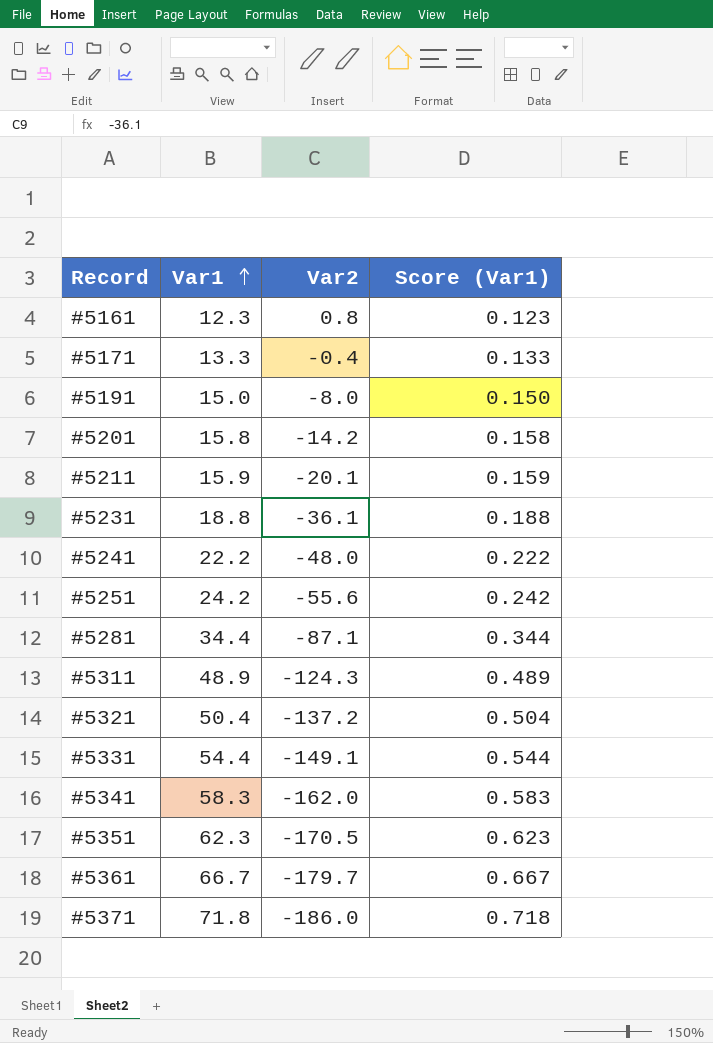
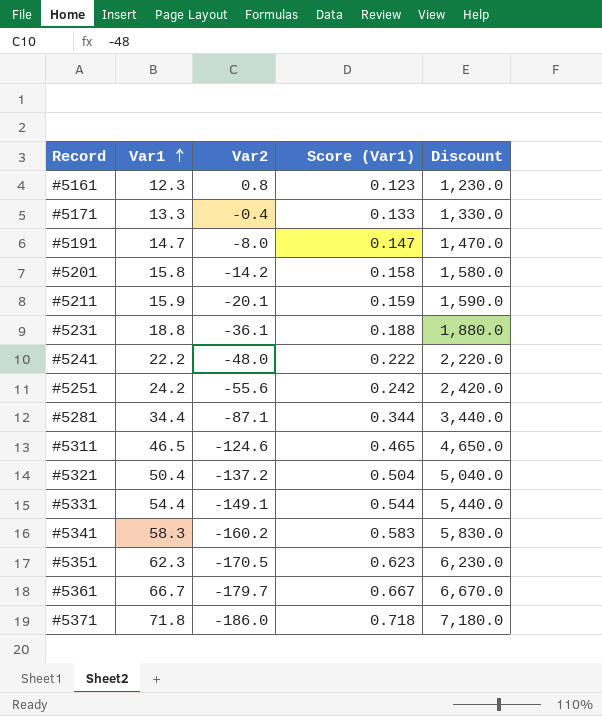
column Discount | formula: none -> [Var1] * 100
#5191 | Var1: 15.0 -> 14.7
#5191 | Score (Var1): 0.150 -> 0.147
#5311 | Var1: 48.9 -> 46.5
#5311 | Var2: -124.3 -> -124.6
#5311 | Score (Var1): 0.489 -> 0.465
#5341 | Var2: -162.0 -> -160.2

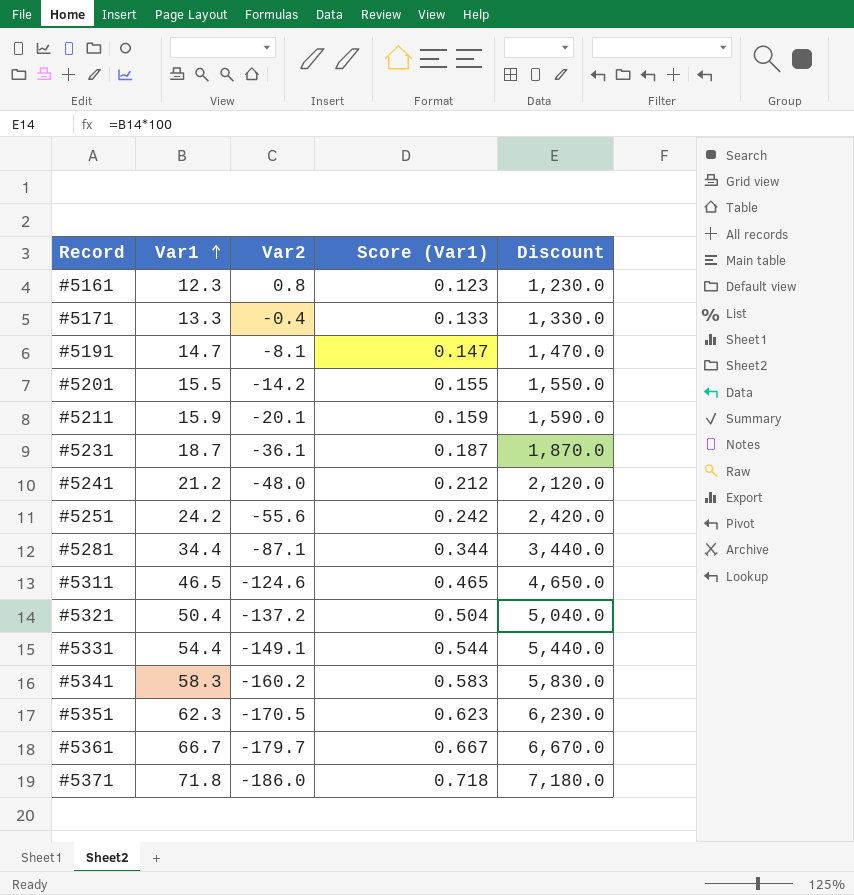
#5191 | Var2: -8.0 -> -8.1
#5201 | Var1: 15.8 -> 15.5
#5201 | Score (Var1): 0.158 -> 0.155
#5201 | Discount: 1,580.0 -> 1,550.0
#5231 | Var1: 18.8 -> 18.7
#5231 | Score (Var1): 0.188 -> 0.187
#5231 | Discount: 1,880.0 -> 1,870.0
#5241 | Var1: 22.2 -> 21.2
#5241 | Score (Var1): 0.222 -> 0.212
#5241 | Discount: 2,220.0 -> 2,120.0

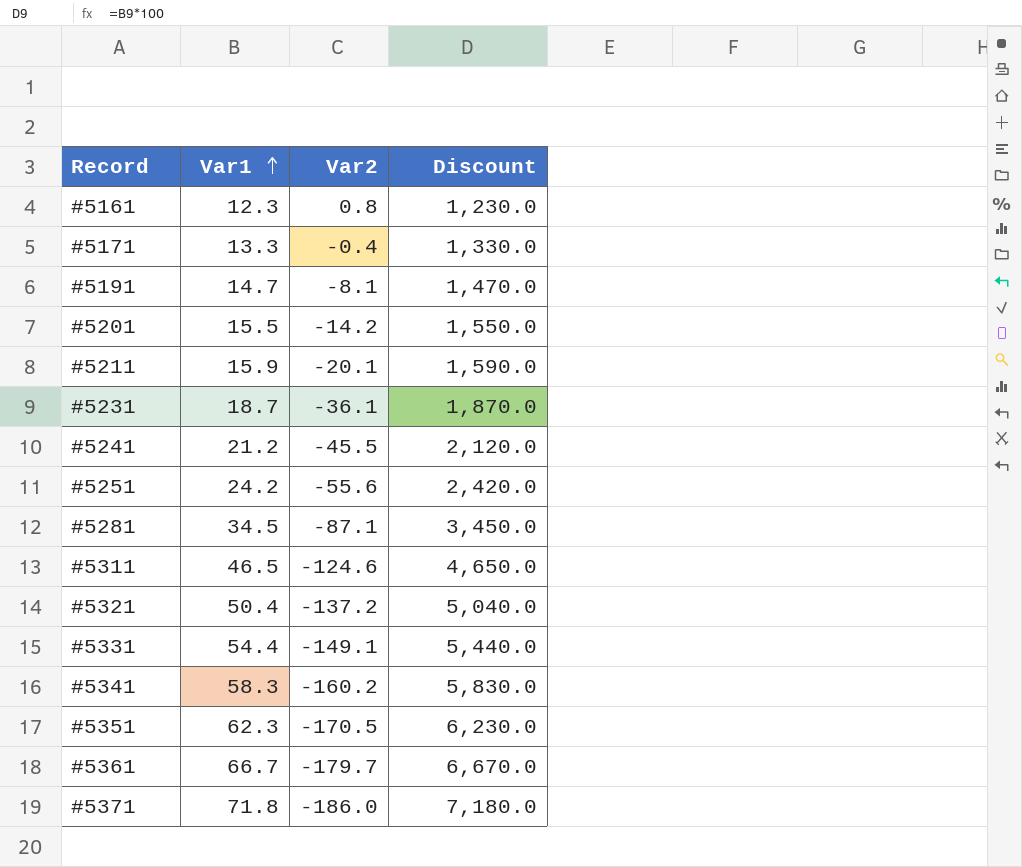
column Score (Var1) | formula: [Var1] * 0.01 -> none
#5241 | Var2: -48.0 -> -45.5
#5281 | Var1: 34.4 -> 34.5
#5281 | Discount: 3,440.0 -> 3,450.0

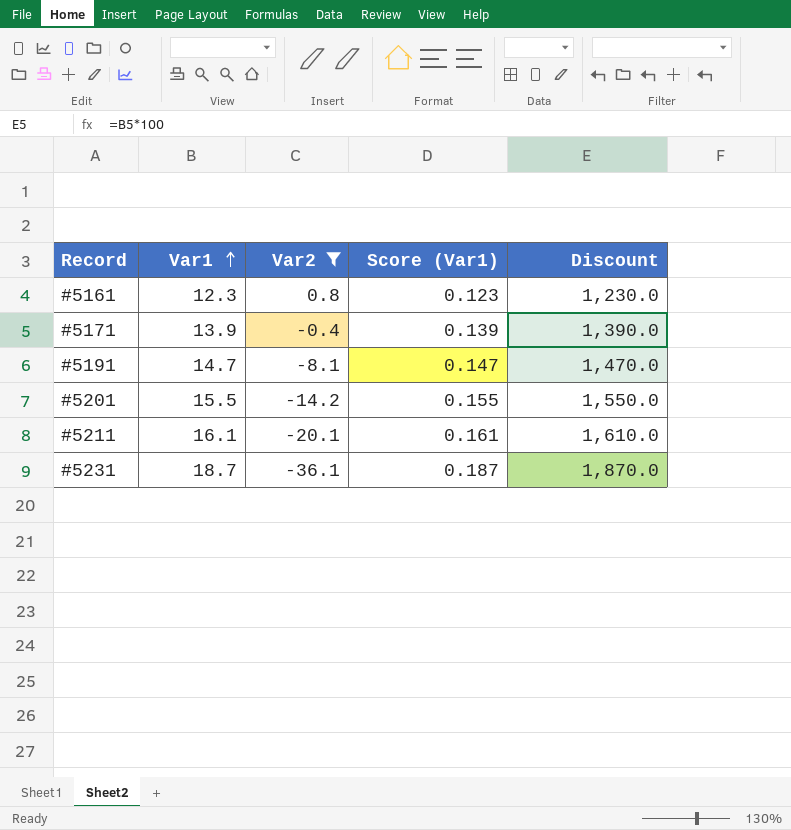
filter: none -> Var2 >= -36.1
column Score (Var1) | formula: none -> [Var1] * 0.01
#5171 | Var1: 13.3 -> 13.9
#5171 | Discount: 1,330.0 -> 1,390.0
#5211 | Var1: 15.9 -> 16.1
#5211 | Discount: 1,590.0 -> 1,610.0

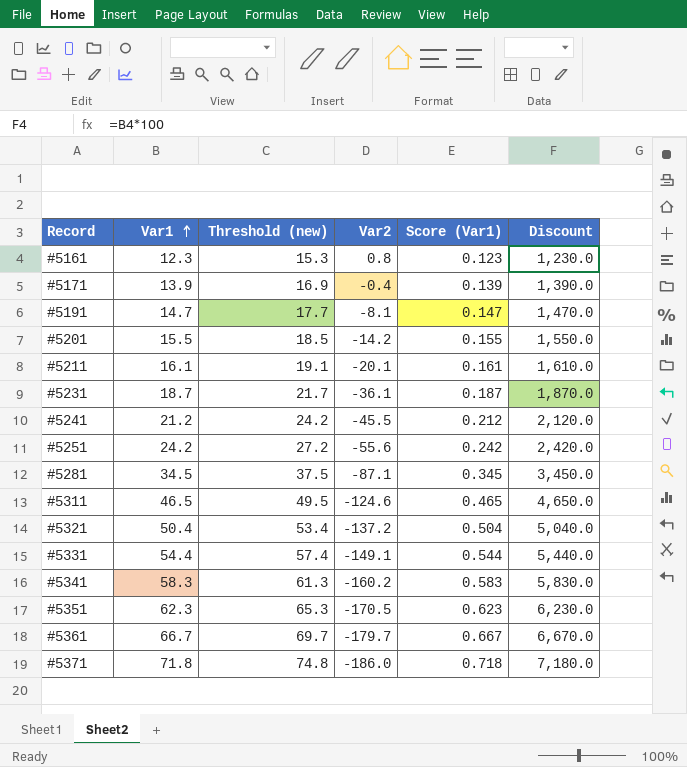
filter: Var2 >= -36.1 -> none
column Threshold (new) | formula: none -> [Var1] + 3

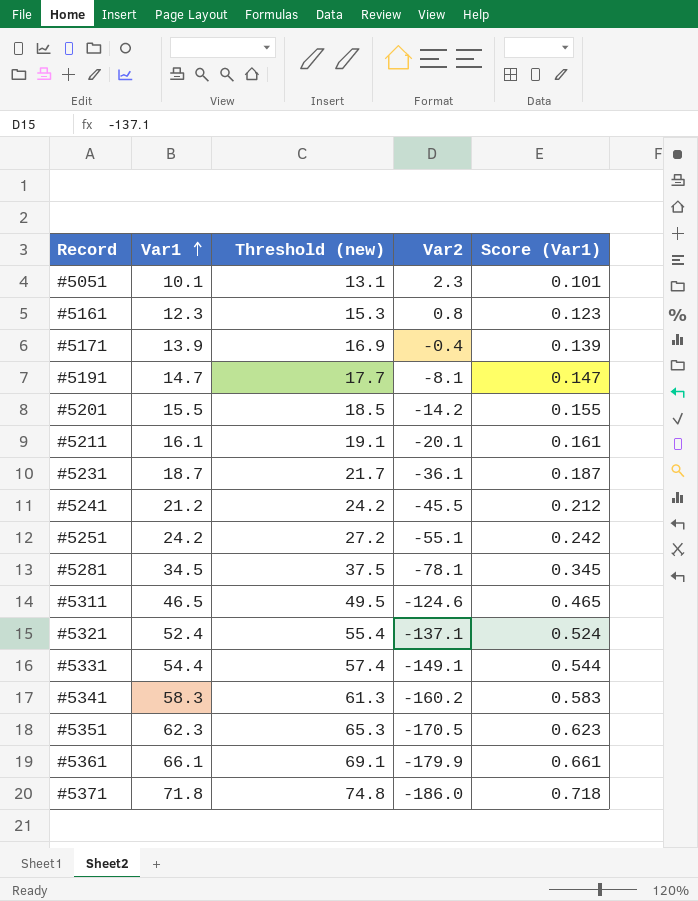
column Discount | formula: [Var1] * 100 -> none
row #5051: none -> 10.1 | 13.1 | 2.3 | 0.101
#5251 | Var2: -55.6 -> -55.1
#5281 | Var2: -87.1 -> -78.1
#5321 | Var1: 50.4 -> 52.4
#5321 | Threshold (new): 53.4 -> 55.4
#5321 | Var2: -137.2 -> -137.1
#5321 | Score (Var1): 0.504 -> 0.524
#5361 | Var1: 66.7 -> 66.1
#5361 | Threshold (new): 69.7 -> 69.1
#5361 | Var2: -179.7 -> -179.9
#5361 | Score (Var1): 0.667 -> 0.661

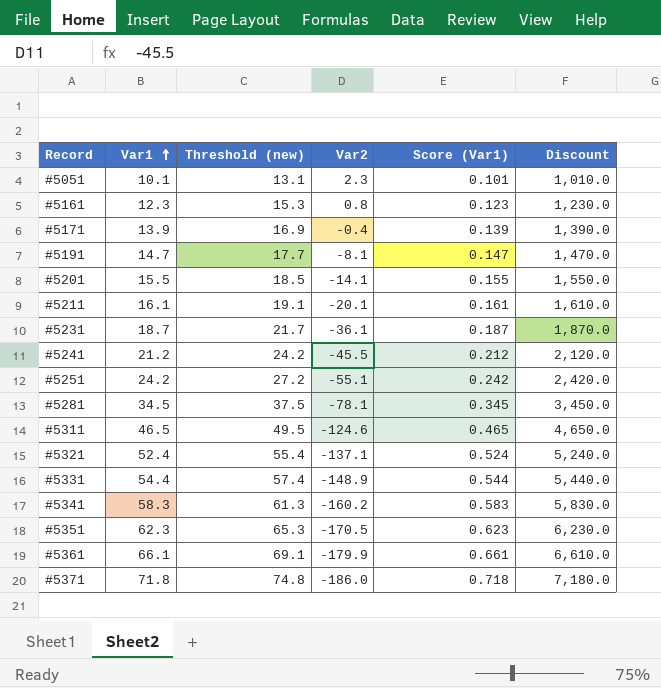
column Discount | formula: none -> [Var1] * 100
#5201 | Var2: -14.2 -> -14.1
#5331 | Var2: -149.1 -> -148.9

